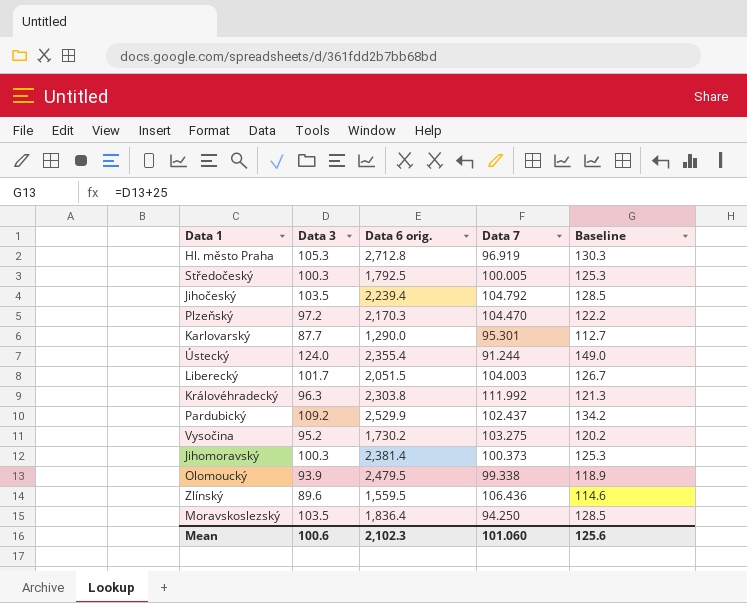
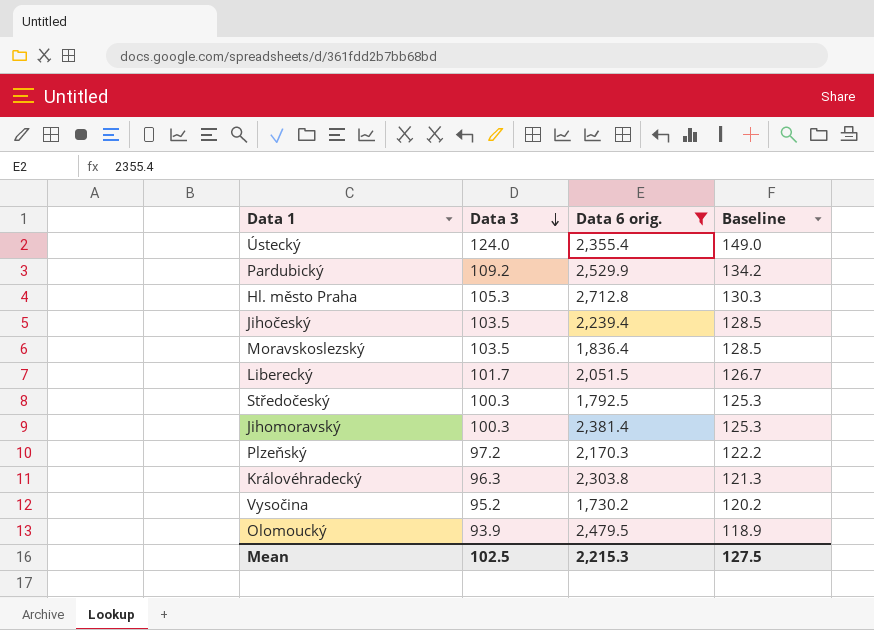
filter: none -> Data 6 orig. >= 1,730.2
row order: none -> Data 3 descending
column Data 7 | position: 4 -> none
Mean | Data 3: 100.6 -> 102.5
Mean | Data 6 orig.: 2,102.3 -> 2,215.3
Mean | Baseline: 125.6 -> 127.5

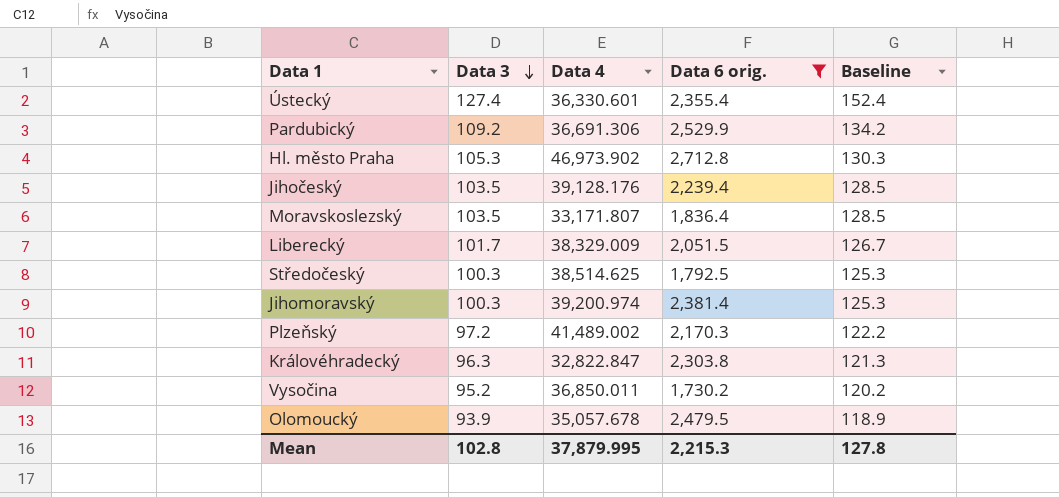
column Data 4 | position: none -> 3
Ústecký | Data 3: 124.0 -> 127.4
Ústecký | Baseline: 149.0 -> 152.4
Mean | Data 3: 102.5 -> 102.8
Mean | Baseline: 127.5 -> 127.8

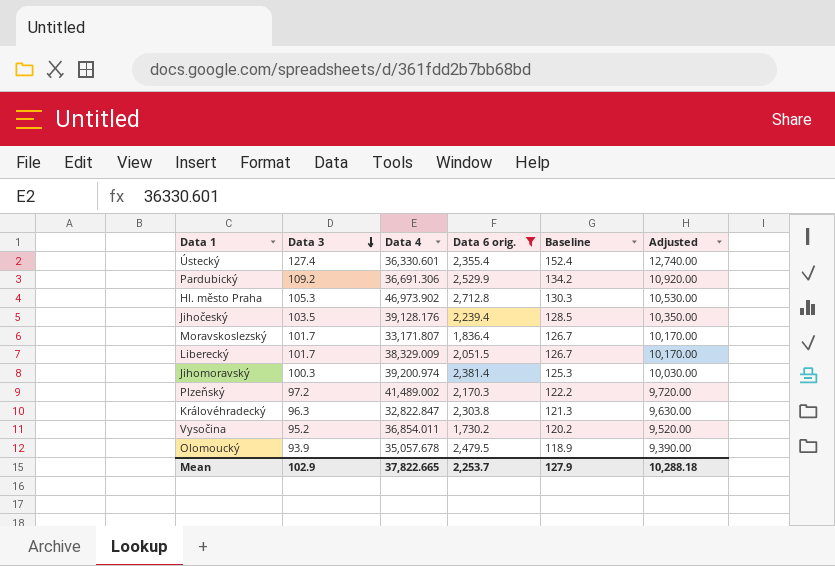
column Adjusted | formula: none -> [Data 3] * 100
row Středočeský: 100.3 | 38,514.625 | 1,792.5 | 125.3 -> none
Moravskoslezský | Data 3: 103.5 -> 101.7
Moravskoslezský | Baseline: 128.5 -> 126.7
Vysočina | Data 4: 36,850.011 -> 36,854.011
Mean | Data 3: 102.8 -> 102.9
Mean | Data 4: 37,879.995 -> 37,822.665
Mean | Data 6 orig.: 2,215.3 -> 2,253.7
Mean | Baseline: 127.8 -> 127.9

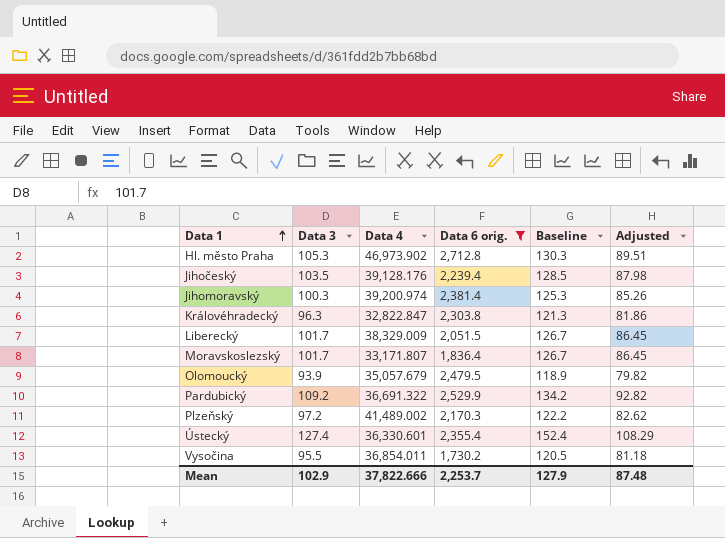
row order: Data 3 descending -> Data 1 ascending
column Adjusted | formula: [Data 3] * 100 -> [Data 3] * 0.85
Olomoucký | Data 4: 35,057.678 -> 35,057.679
Pardubický | Data 4: 36,691.306 -> 36,691.322
Vysočina | Data 3: 95.2 -> 95.5
Vysočina | Baseline: 120.2 -> 120.5
Mean | Data 4: 37,822.665 -> 37,822.666
Mean | Adjusted: 10,288.18 -> 87.48

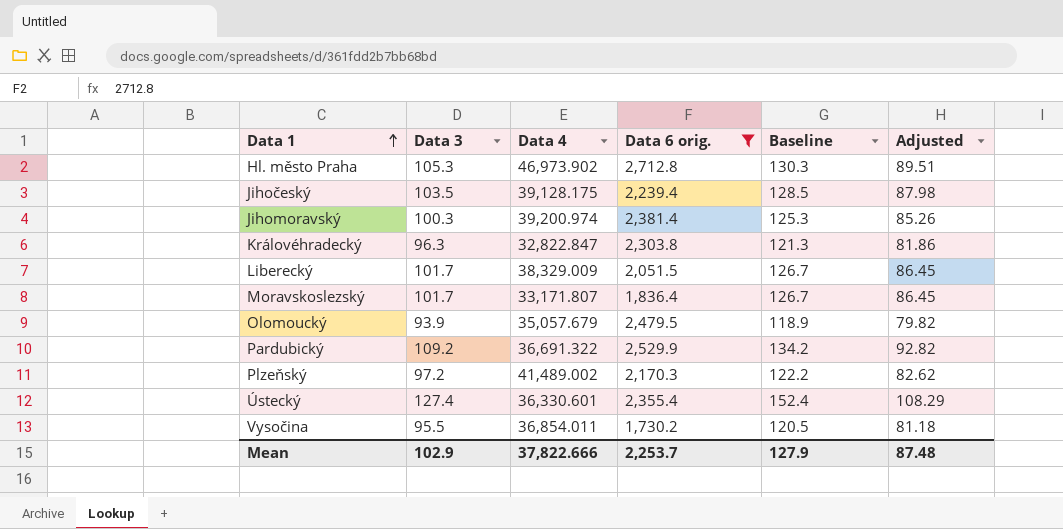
Jihočeský | Data 4: 39,128.176 -> 39,128.175

